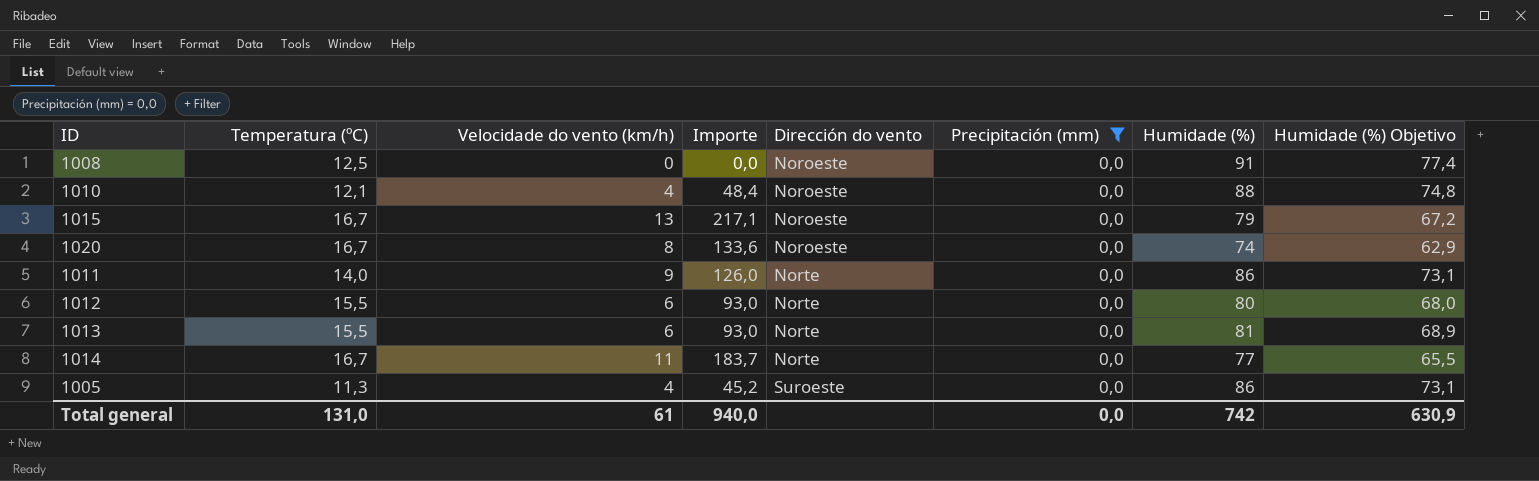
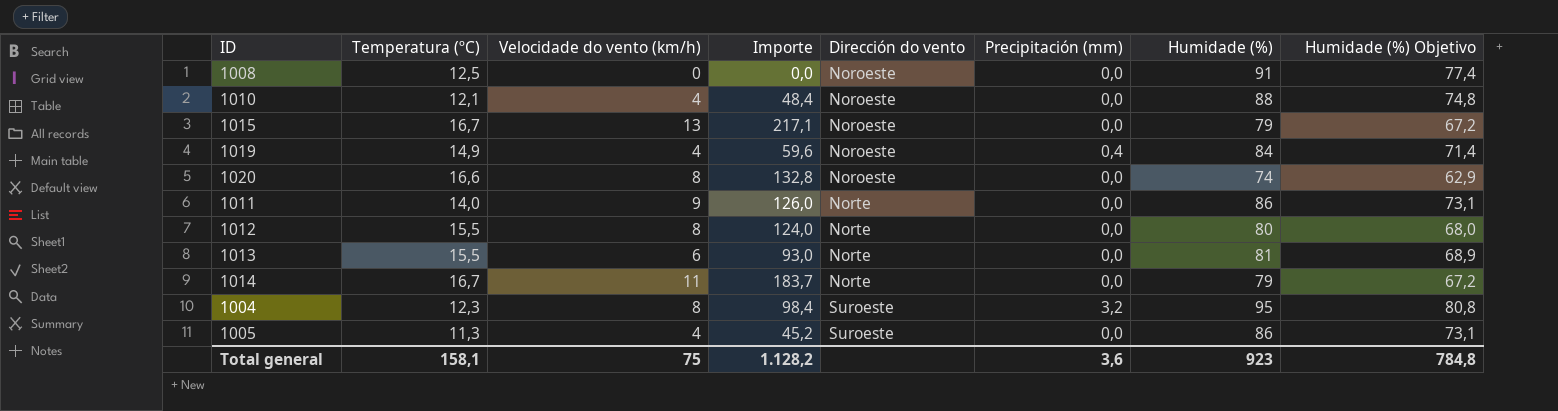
filter: Precipitación (mm) = 0,0 -> none
1020 | Temperatura (ºC): 16,7 -> 16,6
1020 | Importe: 133,6 -> 132,8
1012 | Velocidade do vento (km/h): 6 -> 8
1012 | Importe: 93,0 -> 124,0
1014 | Humidade (%): 77 -> 79
1014 | Humidade (%) Objetivo: 65,5 -> 67,2
Total general | Temperatura (ºC): 131,0 -> 158,1
Total general | Velocidade do vento (km/h): 61 -> 75
Total general | Importe: 940,0 -> 1.128,2
Total general | Precipitación (mm): 0,0 -> 3,6
Total general | Humidade (%): 742 -> 923
Total general | Humidade (%) Objetivo: 630,9 -> 784,8

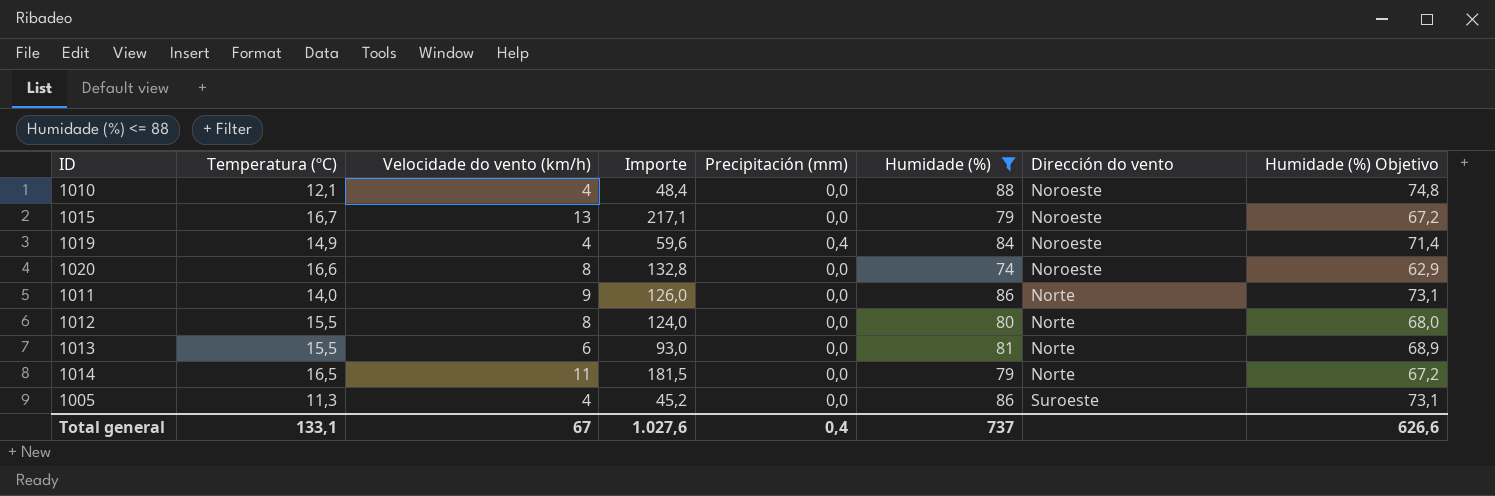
filter: none -> Humidade (%) <= 88
column Dirección do vento | position: 5 -> 7
1014 | Temperatura (ºC): 16,7 -> 16,5
1014 | Importe: 183,7 -> 181,5
Total general | Temperatura (ºC): 158,1 -> 133,1
Total general | Velocidade do vento (km/h): 75 -> 67
Total general | Importe: 1.128,2 -> 1.027,6
Total general | Precipitación (mm): 3,6 -> 0,4
Total general | Humidade (%): 923 -> 737
Total general | Humidade (%) Objetivo: 784,8 -> 626,6

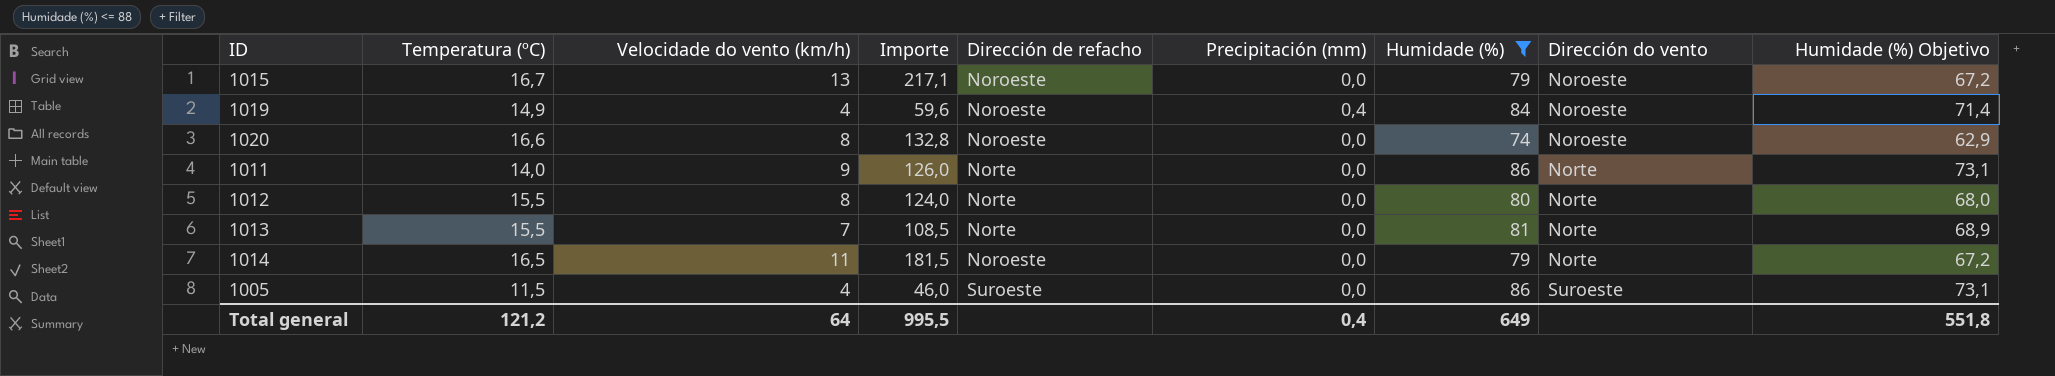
column Dirección de refacho | position: none -> 5
row 1010: 12,1 | 4 | 48,4 | 0,0 | 88 | Noroeste | 74,8 -> none
1013 | Velocidade do vento (km/h): 6 -> 7
1013 | Importe: 93,0 -> 108,5
1005 | Temperatura (ºC): 11,3 -> 11,5
1005 | Importe: 45,2 -> 46,0
Total general | Temperatura (ºC): 133,1 -> 121,2
Total general | Velocidade do vento (km/h): 67 -> 64
Total general | Importe: 1.027,6 -> 995,5
Total general | Humidade (%): 737 -> 649
Total general | Humidade (%) Objetivo: 626,6 -> 551,8

